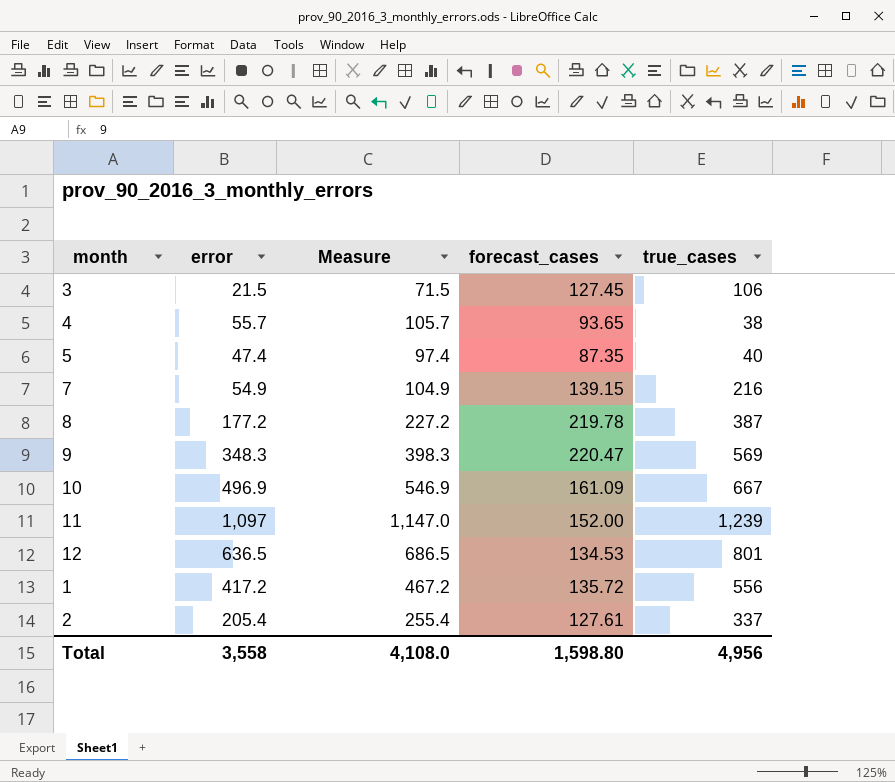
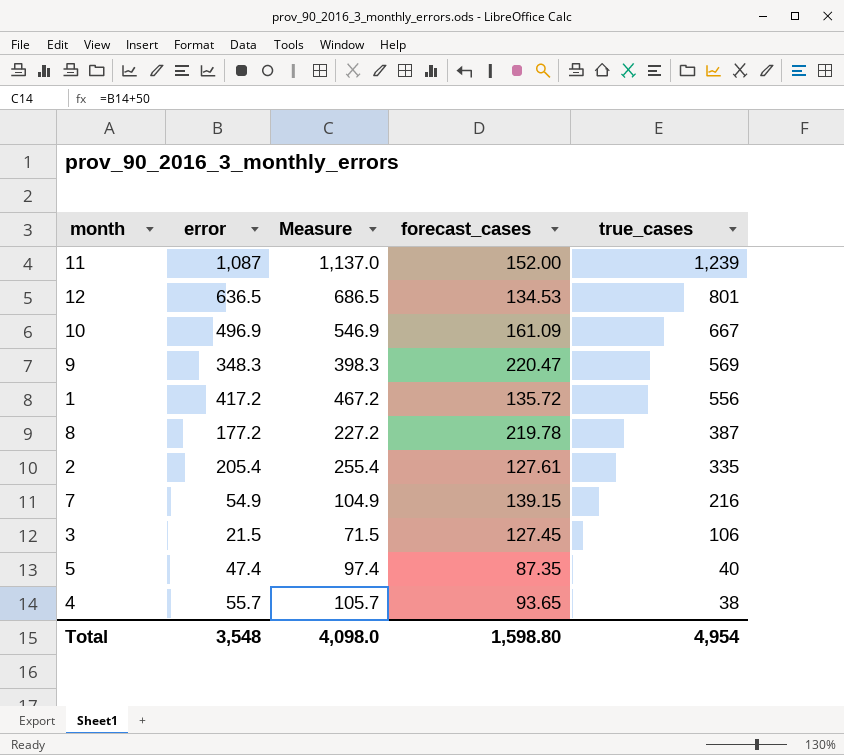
row order: none -> true_cases descending
11 | error: 1,097 -> 1,087
11 | Measure: 1,147.0 -> 1,137.0
2 | true_cases: 337 -> 335
Total | error: 3,558 -> 3,548
Total | Measure: 4,108.0 -> 4,098.0
Total | true_cases: 4,956 -> 4,954

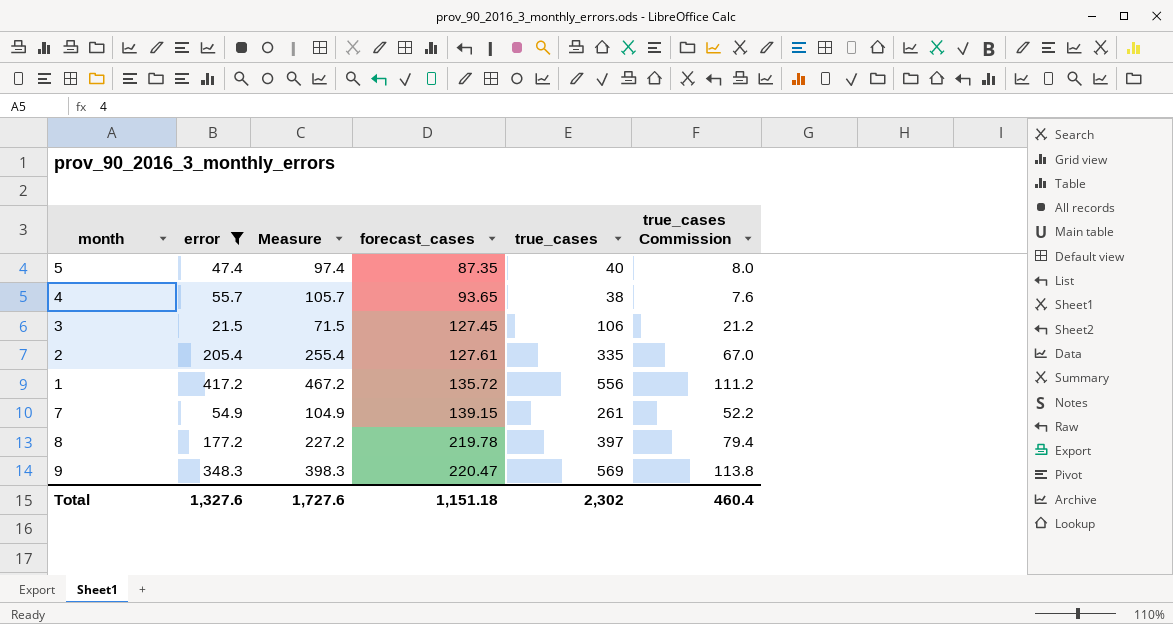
filter: none -> error <= 417.2
row order: true_cases descending -> forecast_cases ascending
column true_cases Commission | formula: none -> [true_cases] * 0.2
7 | true_cases: 216 -> 261
8 | true_cases: 387 -> 397
Total | error: 3,548 -> 1,327.6
Total | Measure: 4,098.0 -> 1,727.6
Total | forecast_cases: 1,598.80 -> 1,151.18
Total | true_cases: 4,954 -> 2,302

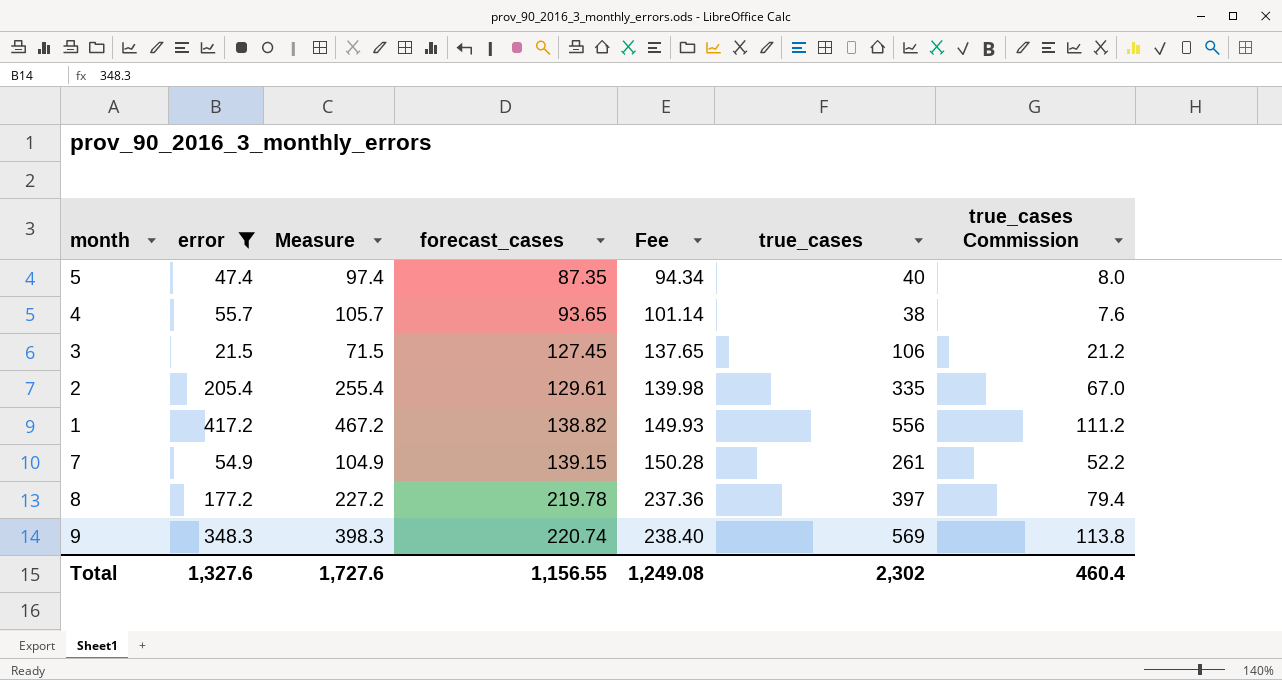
column Fee | formula: none -> [forecast_cases] * 1.08
2 | forecast_cases: 127.61 -> 129.61
1 | forecast_cases: 135.72 -> 138.82
9 | forecast_cases: 220.47 -> 220.74
Total | forecast_cases: 1,151.18 -> 1,156.55

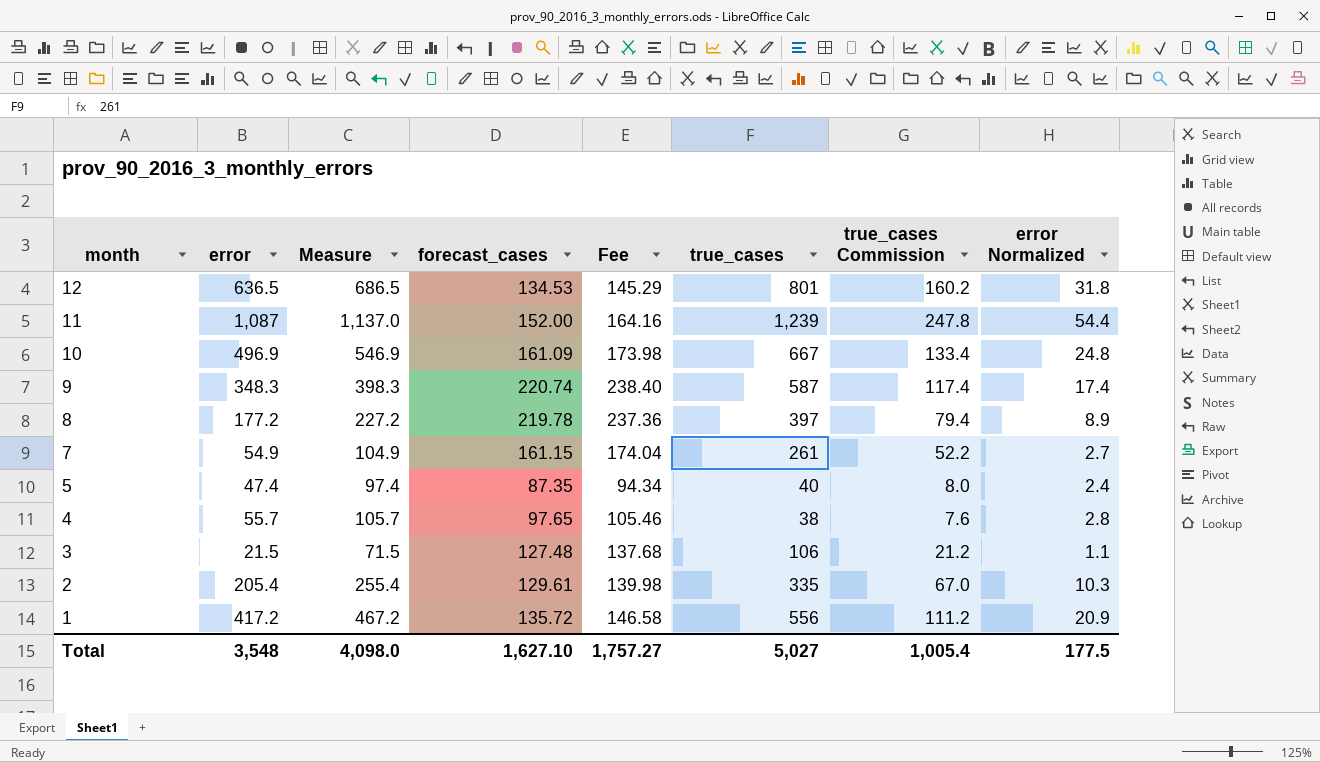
filter: error <= 417.2 -> none
row order: forecast_cases ascending -> month descending
column error Normalized | formula: none -> [error] * 0.05
9 | true_cases: 569 -> 587
9 | true_cases Commission: 113.8 -> 117.4
7 | forecast_cases: 139.15 -> 161.15
7 | Fee: 150.28 -> 174.04
4 | forecast_cases: 93.65 -> 97.65
4 | Fee: 101.14 -> 105.46
3 | forecast_cases: 127.45 -> 127.48
3 | Fee: 137.65 -> 137.68
1 | forecast_cases: 138.82 -> 135.72
1 | Fee: 149.93 -> 146.58
Total | error: 1,327.6 -> 3,548
Total | Measure: 1,727.6 -> 4,098.0
Total | forecast_cases: 1,156.55 -> 1,627.10
Total | Fee: 1,249.08 -> 1,757.27
Total | true_cases: 2,302 -> 5,027
Total | true_cases Commission: 460.4 -> 1,005.4

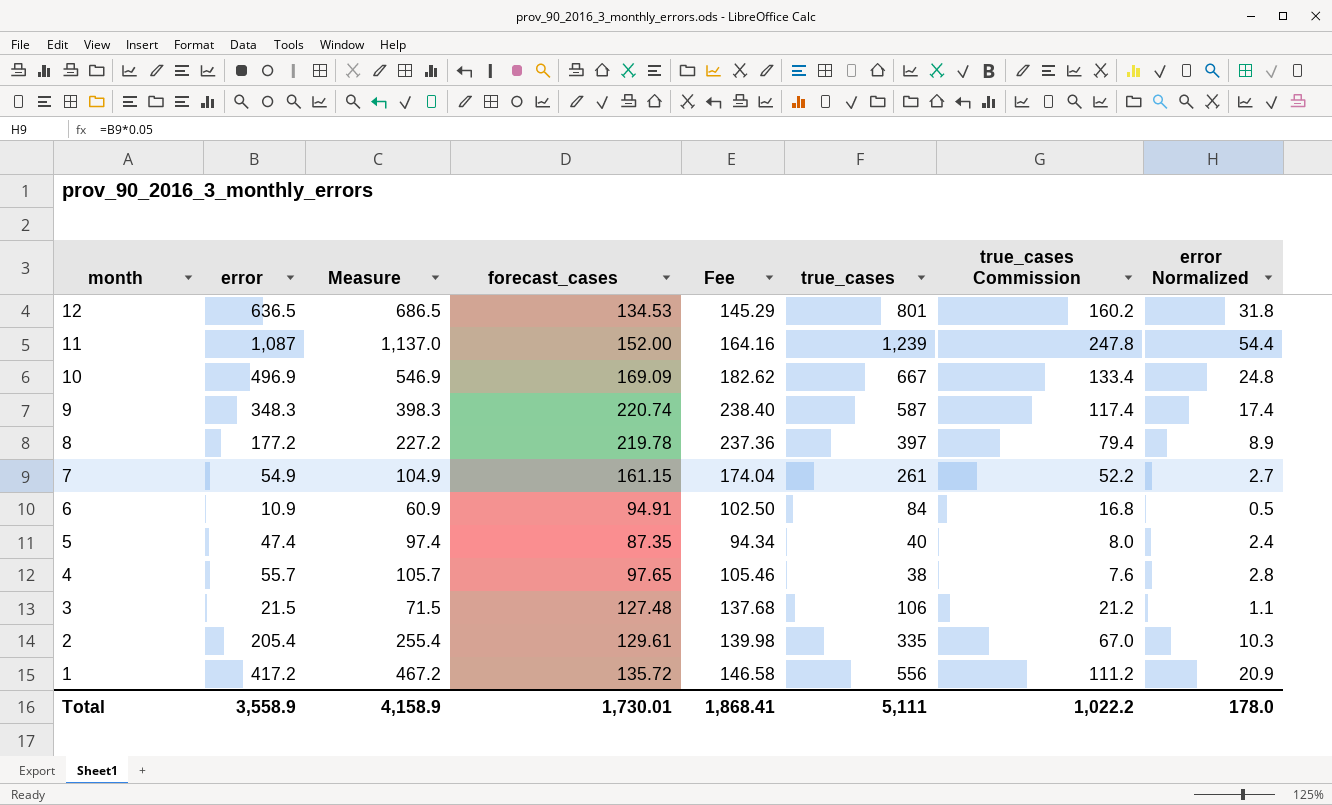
10 | forecast_cases: 161.09 -> 169.09
10 | Fee: 173.98 -> 182.62
row 6: none -> 10.9 | 60.9 | 94.91 | 102.50 | 84 | 16.8 | 0.5
Total | error: 3,548 -> 3,558.9
Total | Measure: 4,098.0 -> 4,158.9
Total | forecast_cases: 1,627.10 -> 1,730.01
Total | Fee: 1,757.27 -> 1,868.41
Total | true_cases: 5,027 -> 5,111
Total | true_cases Commission: 1,005.4 -> 1,022.2
Total | error Normalized: 177.5 -> 178.0

